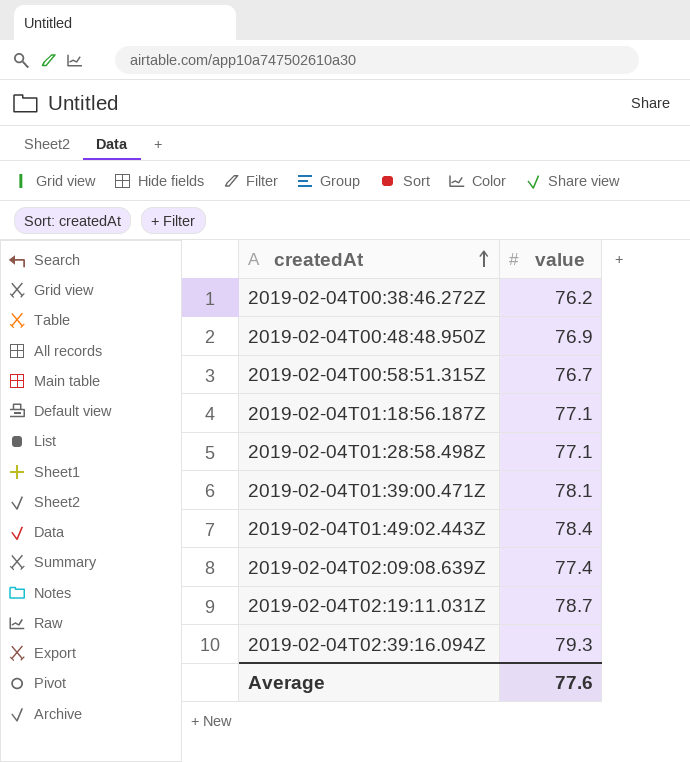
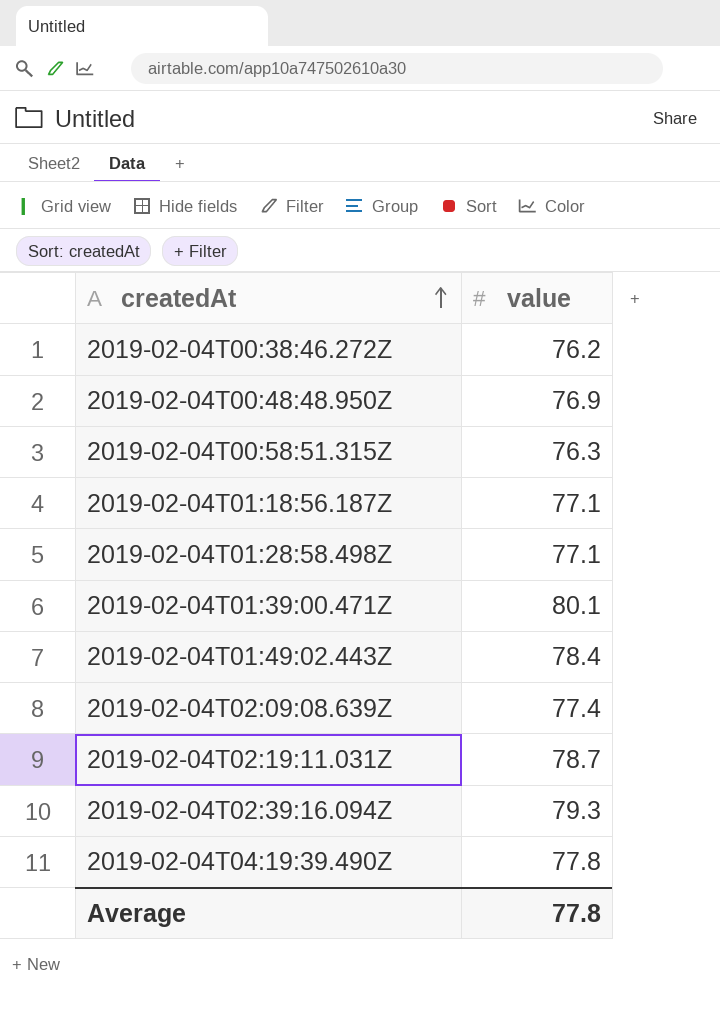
2019-02-04T00:58:51.315Z | value: 76.7 -> 76.3
2019-02-04T01:39:00.471Z | value: 78.1 -> 80.1
row 2019-02-04T04:19:39.490Z: none -> 77.8
Average | value: 77.6 -> 77.8

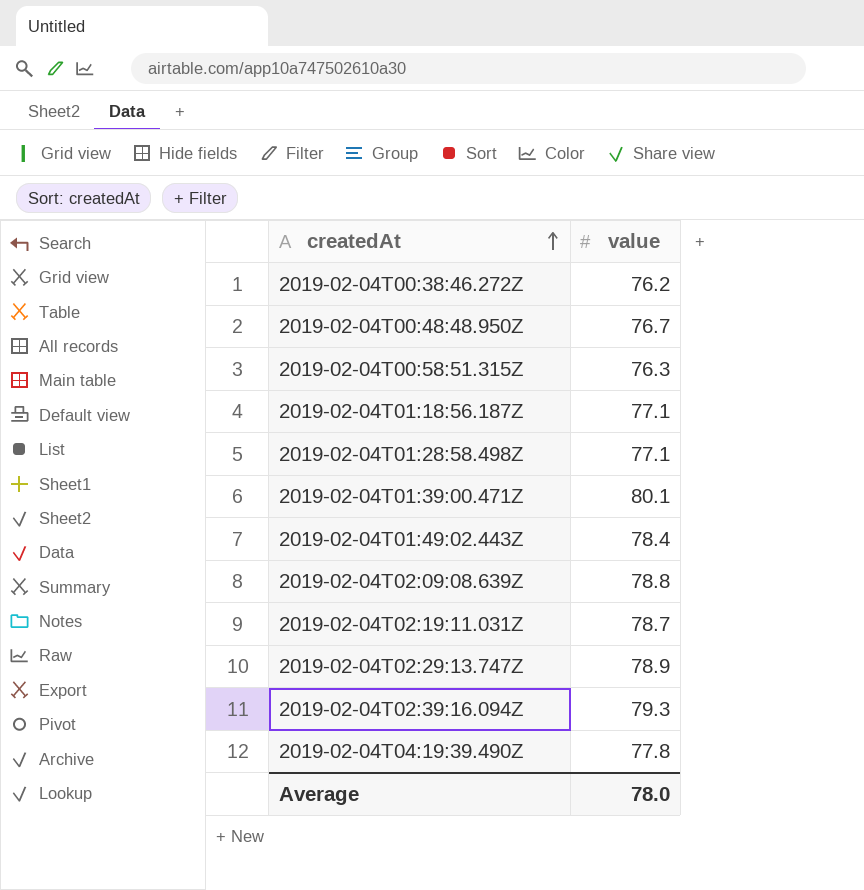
2019-02-04T00:48:48.950Z | value: 76.9 -> 76.7
2019-02-04T02:09:08.639Z | value: 77.4 -> 78.8
row 2019-02-04T02:29:13.747Z: none -> 78.9
Average | value: 77.8 -> 78.0

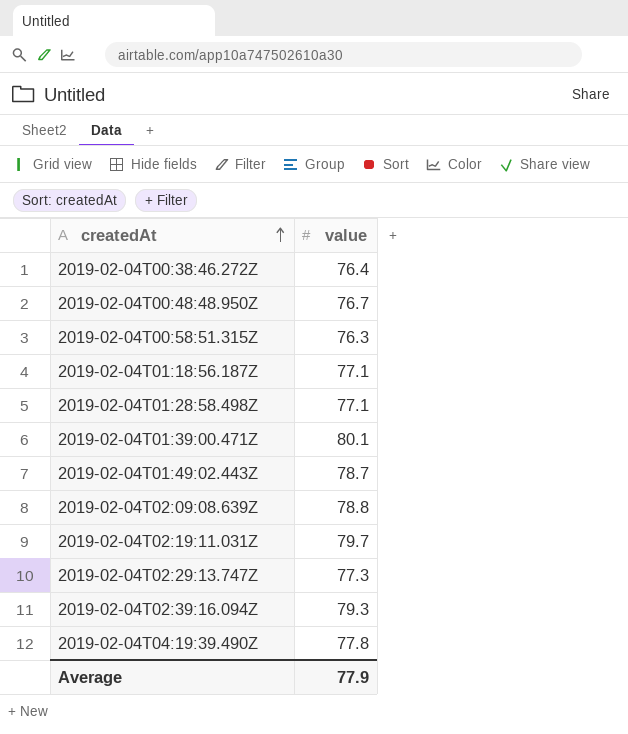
2019-02-04T00:38:46.272Z | value: 76.2 -> 76.4
2019-02-04T01:49:02.443Z | value: 78.4 -> 78.7
2019-02-04T02:19:11.031Z | value: 78.7 -> 79.7
2019-02-04T02:29:13.747Z | value: 78.9 -> 77.3
Average | value: 78.0 -> 77.9

